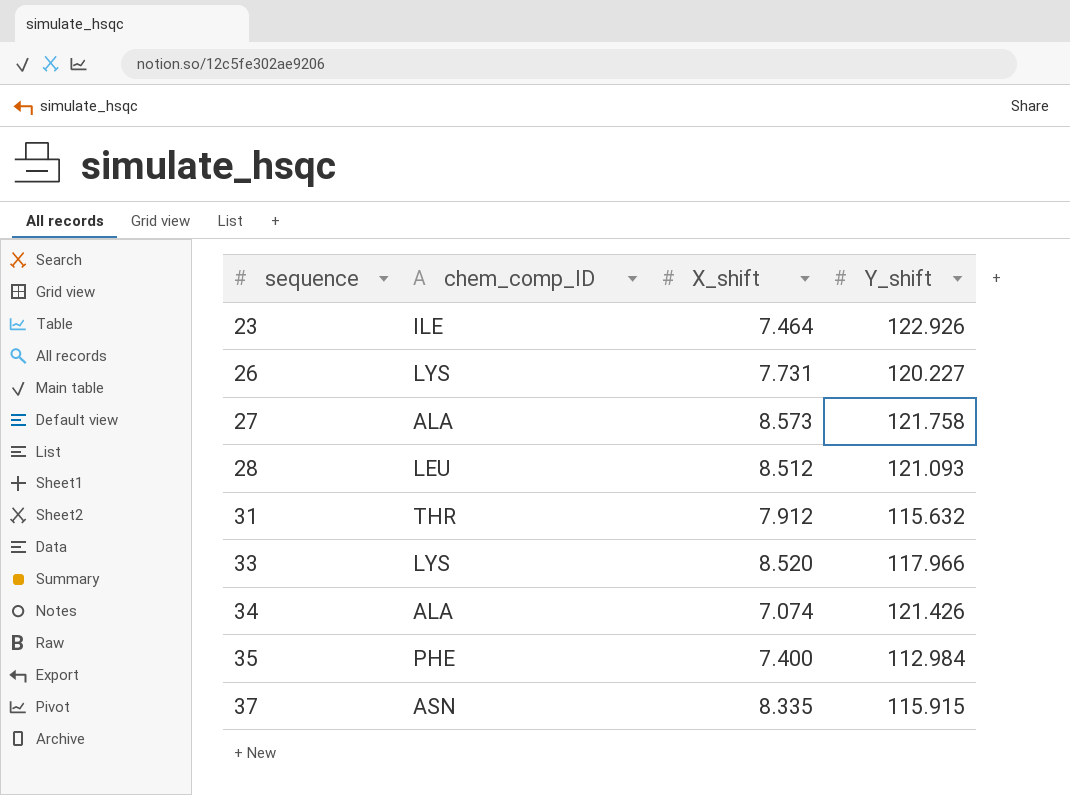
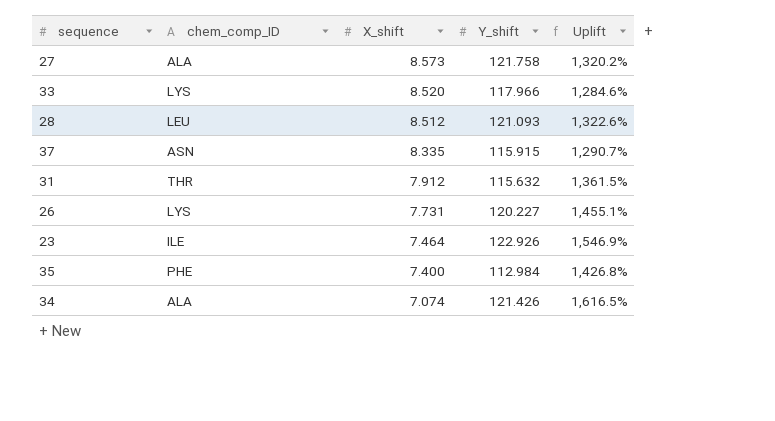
row order: sequence ascending -> X_shift descending
column Uplift | formula: none -> ([Y_shift] - [X_shift]) / [X_shift]

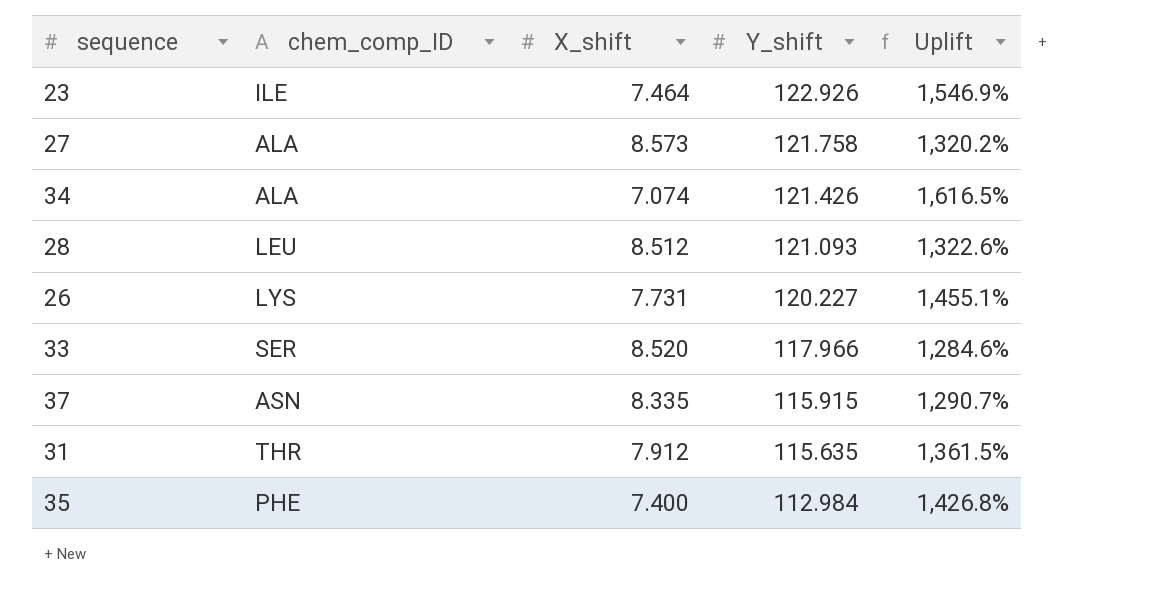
row order: X_shift descending -> Y_shift descending
33 | chem_comp_ID: LYS -> SER
31 | Y_shift: 115.632 -> 115.635

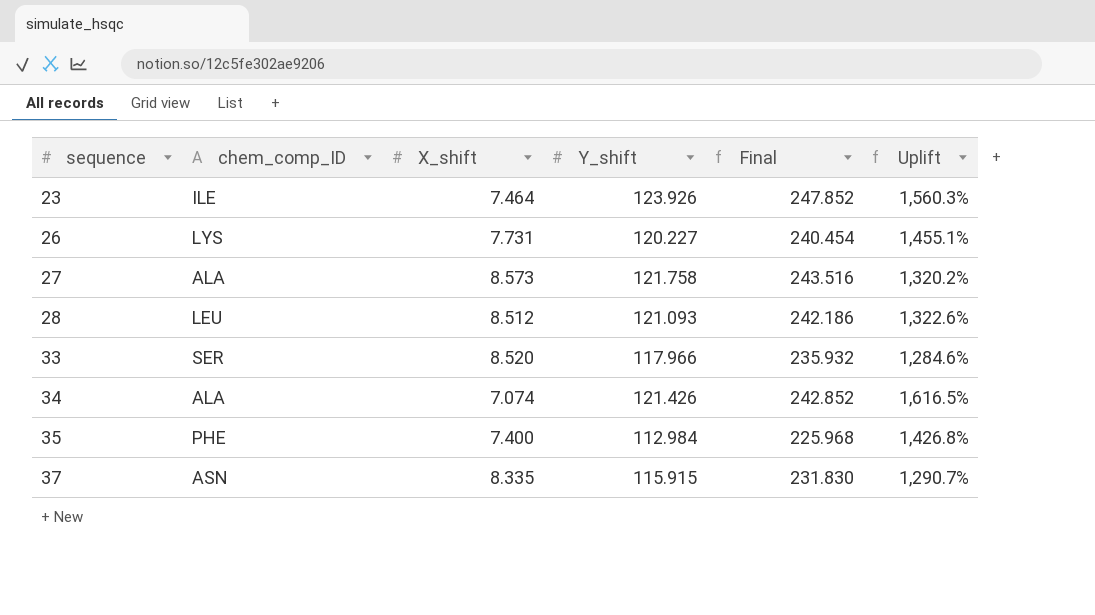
row order: Y_shift descending -> sequence ascending
column Final | formula: none -> [Y_shift] * 2
row 31: THR | 7.912 | 115.635 | 1,361.5% -> none
23 | Y_shift: 122.926 -> 123.926
23 | Uplift: 1,546.9% -> 1,560.3%

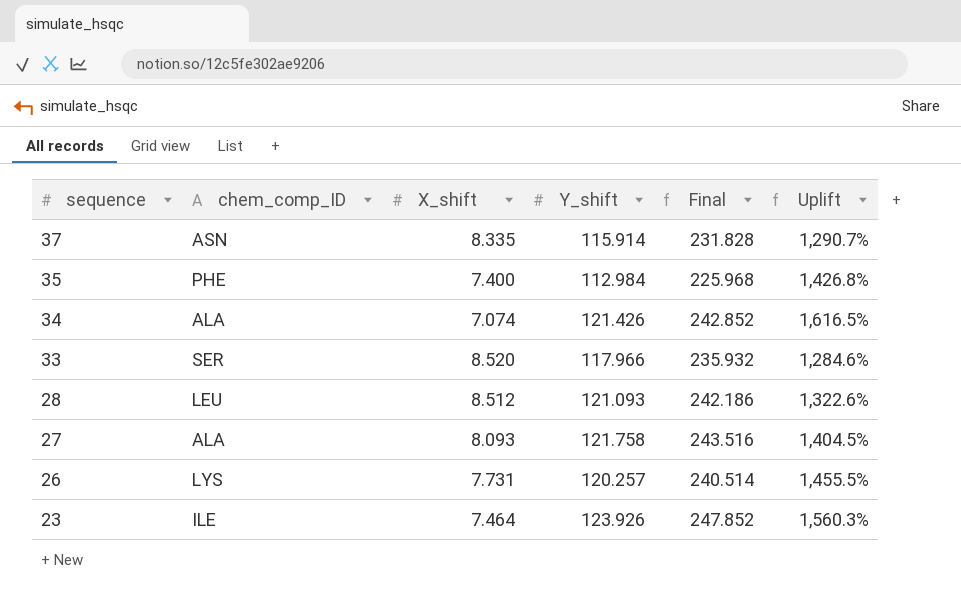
row order: sequence ascending -> sequence descending
37 | Y_shift: 115.915 -> 115.914
37 | Final: 231.830 -> 231.828
27 | X_shift: 8.573 -> 8.093
27 | Uplift: 1,320.2% -> 1,404.5%
26 | Y_shift: 120.227 -> 120.257
26 | Final: 240.454 -> 240.514
26 | Uplift: 1,455.1% -> 1,455.5%

